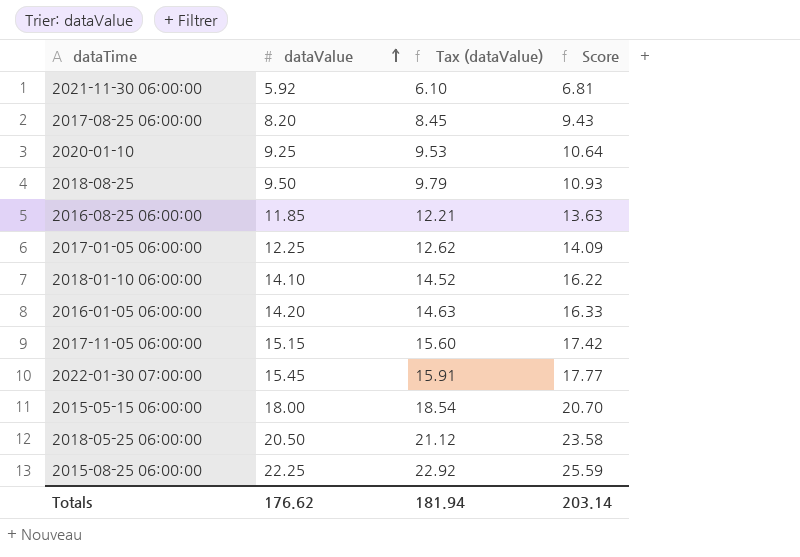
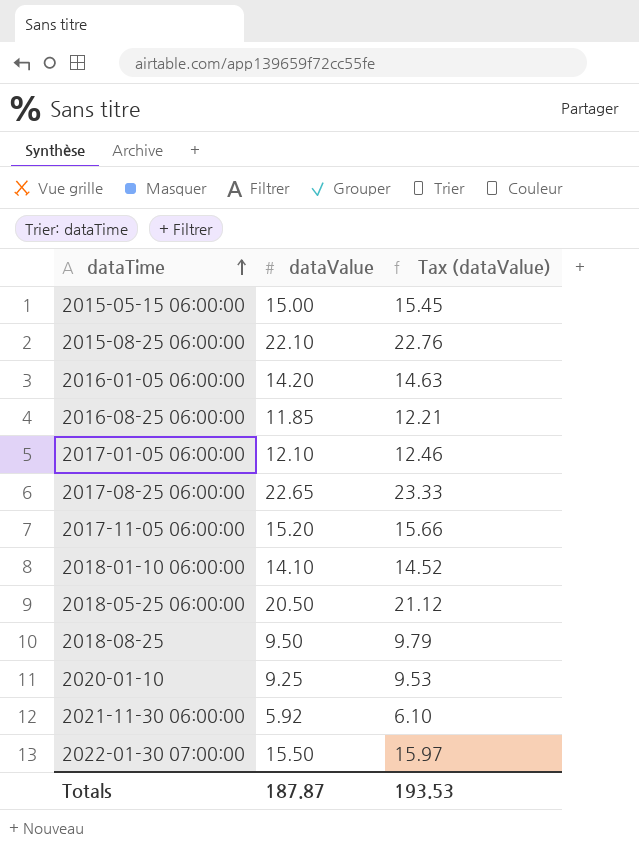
row order: dataValue ascending -> dataTime ascending
column Score | formula: [dataValue] * 1.15 -> none
2015-05-15 06:00:00 | dataValue: 18.00 -> 15.00
2015-05-15 06:00:00 | Tax (dataValue): 18.54 -> 15.45
2015-08-25 06:00:00 | dataValue: 22.25 -> 22.10
2015-08-25 06:00:00 | Tax (dataValue): 22.92 -> 22.76
2017-01-05 06:00:00 | dataValue: 12.25 -> 12.10
2017-01-05 06:00:00 | Tax (dataValue): 12.62 -> 12.46
2017-08-25 06:00:00 | dataValue: 8.20 -> 22.65
2017-08-25 06:00:00 | Tax (dataValue): 8.45 -> 23.33
2017-11-05 06:00:00 | dataValue: 15.15 -> 15.20
2017-11-05 06:00:00 | Tax (dataValue): 15.60 -> 15.66
2022-01-30 07:00:00 | dataValue: 15.45 -> 15.50
2022-01-30 07:00:00 | Tax (dataValue): 15.91 -> 15.97
Totals | dataValue: 176.62 -> 187.87
Totals | Tax (dataValue): 181.94 -> 193.53

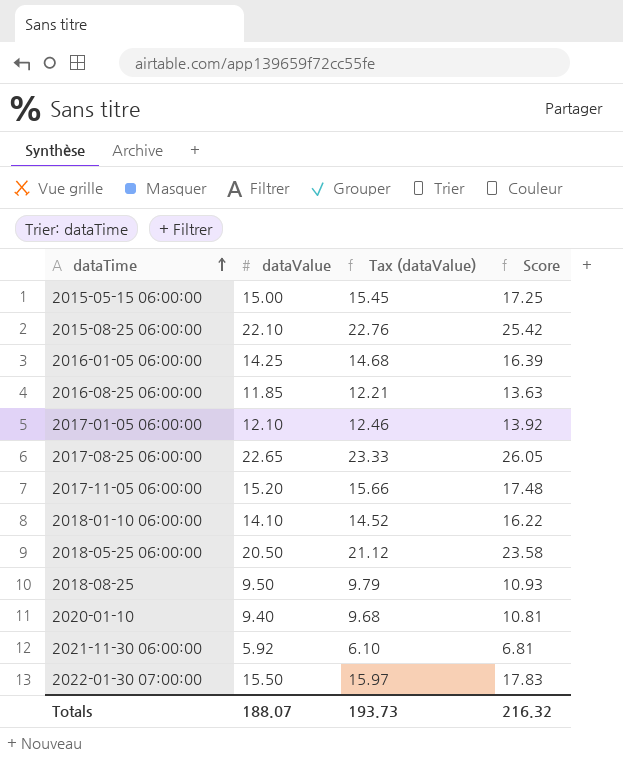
column Score | formula: none -> [dataValue] * 1.15
2016-01-05 06:00:00 | dataValue: 14.20 -> 14.25
2016-01-05 06:00:00 | Tax (dataValue): 14.63 -> 14.68
2020-01-10 | dataValue: 9.25 -> 9.40
2020-01-10 | Tax (dataValue): 9.53 -> 9.68
Totals | dataValue: 187.87 -> 188.07
Totals | Tax (dataValue): 193.53 -> 193.73

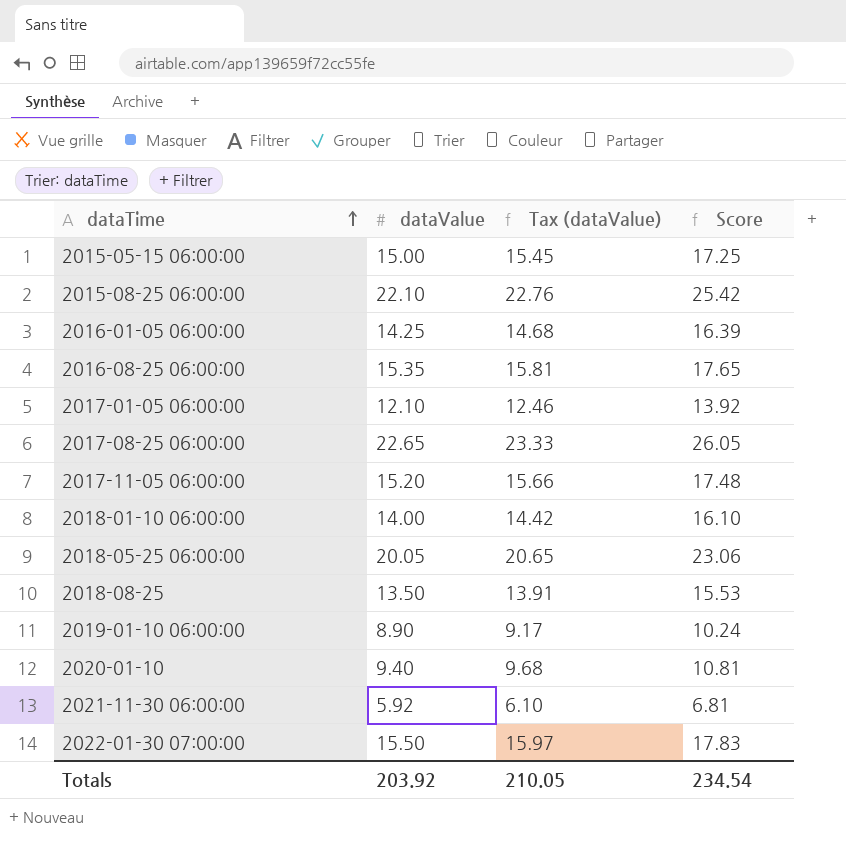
2016-08-25 06:00:00 | dataValue: 11.85 -> 15.35
2016-08-25 06:00:00 | Tax (dataValue): 12.21 -> 15.81
2016-08-25 06:00:00 | Score: 13.63 -> 17.65
2018-01-10 06:00:00 | dataValue: 14.10 -> 14.00
2018-01-10 06:00:00 | Tax (dataValue): 14.52 -> 14.42
2018-01-10 06:00:00 | Score: 16.22 -> 16.10
2018-05-25 06:00:00 | dataValue: 20.50 -> 20.05
2018-05-25 06:00:00 | Tax (dataValue): 21.12 -> 20.65
2018-05-25 06:00:00 | Score: 23.58 -> 23.06
2018-08-25 | dataValue: 9.50 -> 13.50
2018-08-25 | Tax (dataValue): 9.79 -> 13.91
2018-08-25 | Score: 10.93 -> 15.53
row 2019-01-10 06:00:00: none -> 8.90 | 9.17 | 10.24
Totals | dataValue: 188.07 -> 203.92
Totals | Tax (dataValue): 193.73 -> 210.05
Totals | Score: 216.32 -> 234.54

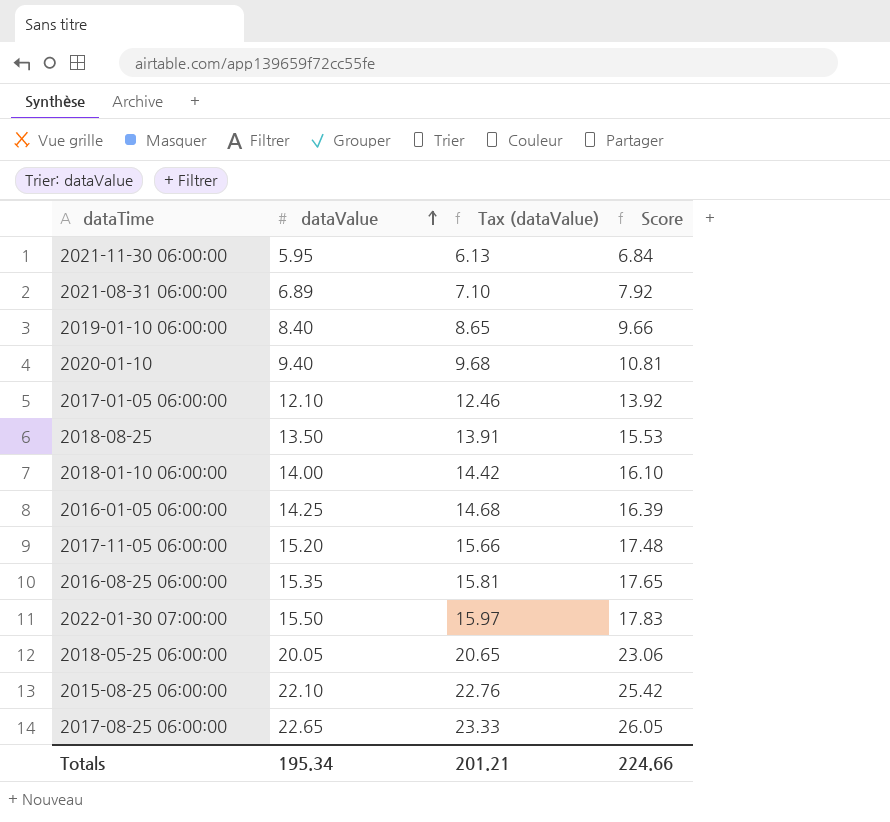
row order: dataTime ascending -> dataValue ascending
row 2015-05-15 06:00:00: 15.00 | 15.45 | 17.25 -> none
2021-11-30 06:00:00 | dataValue: 5.92 -> 5.95
2021-11-30 06:00:00 | Tax (dataValue): 6.10 -> 6.13
2021-11-30 06:00:00 | Score: 6.81 -> 6.84
row 2021-08-31 06:00:00: none -> 6.89 | 7.10 | 7.92
2019-01-10 06:00:00 | dataValue: 8.90 -> 8.40
2019-01-10 06:00:00 | Tax (dataValue): 9.17 -> 8.65
2019-01-10 06:00:00 | Score: 10.24 -> 9.66
Totals | dataValue: 203.92 -> 195.34
Totals | Tax (dataValue): 210.05 -> 201.21
Totals | Score: 234.54 -> 224.66

